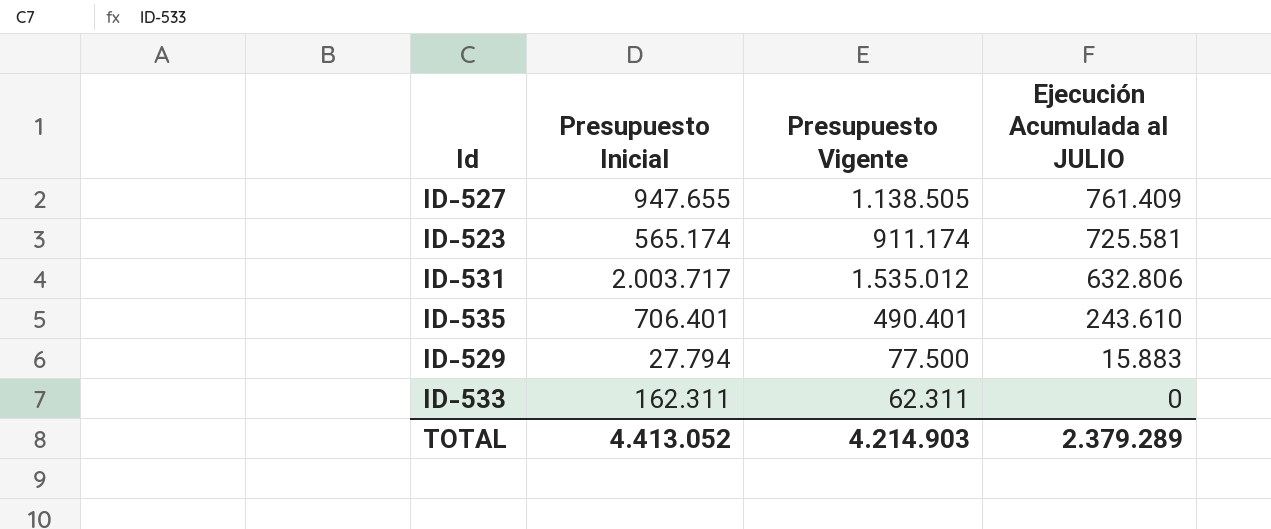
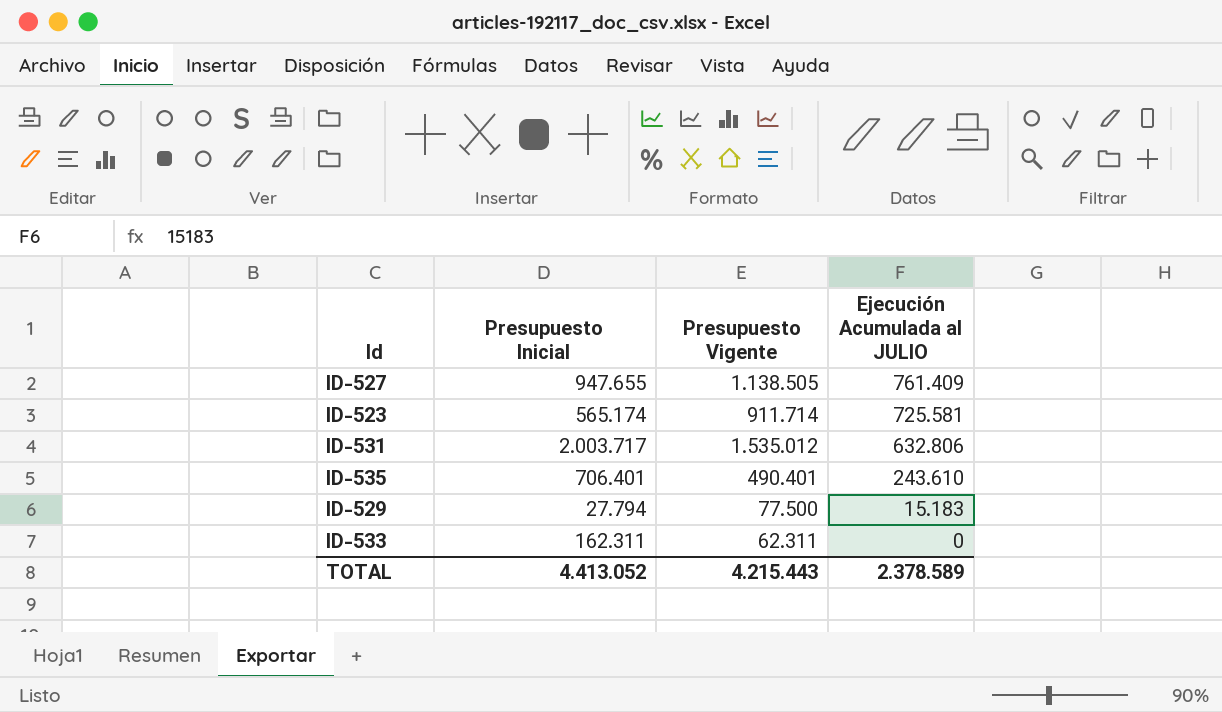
ID-523 | Presupuesto Vigente: 911.174 -> 911.714
ID-529 | Ejecución Acumulada al JULIO: 15.883 -> 15.183
TOTAL | Presupuesto Vigente: 4.214.903 -> 4.215.443
TOTAL | Ejecución Acumulada al JULIO: 2.379.289 -> 2.378.589

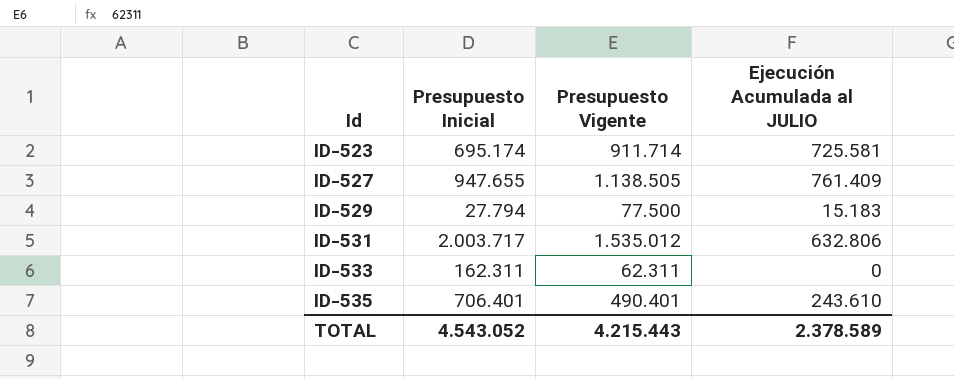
row order: Ejecución Acumulada al JULIO descending -> Id ascending
ID-523 | Presupuesto Inicial: 565.174 -> 695.174
TOTAL | Presupuesto Inicial: 4.413.052 -> 4.543.052

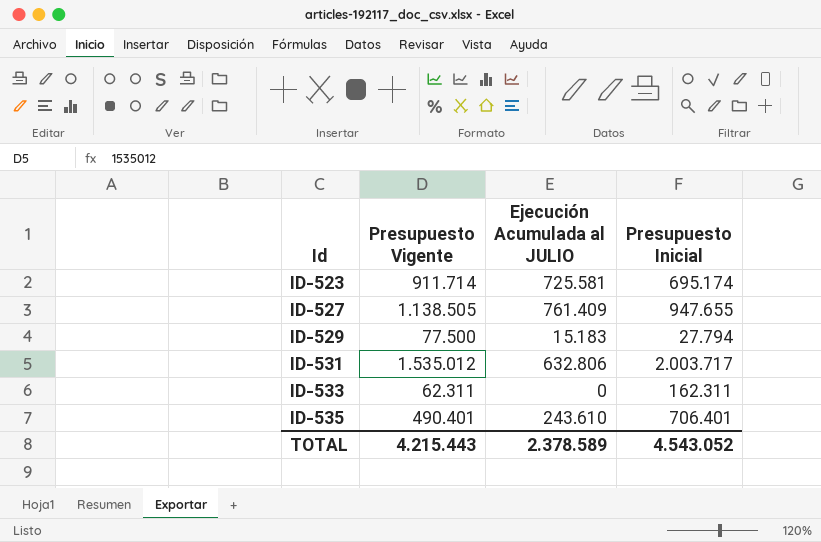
column Presupuesto Inicial | position: 2 -> 4

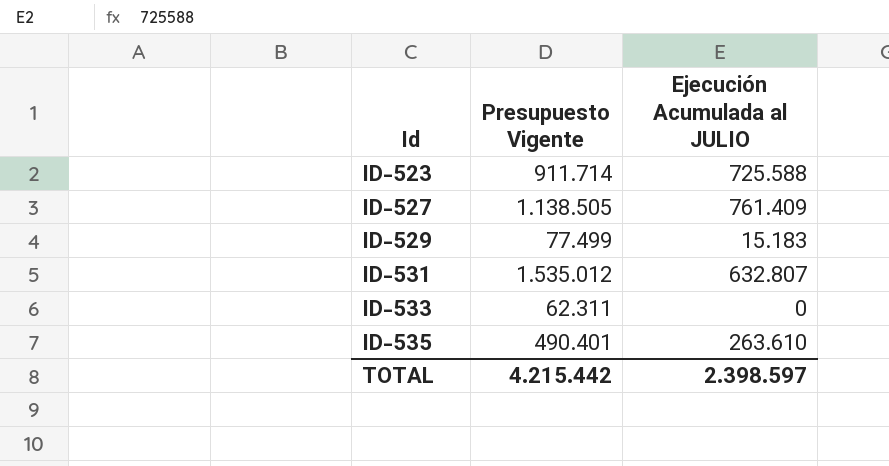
column Presupuesto Inicial | position: 4 -> none
ID-523 | Ejecución Acumulada al JULIO: 725.581 -> 725.588
ID-529 | Presupuesto Vigente: 77.500 -> 77.499
ID-531 | Ejecución Acumulada al JULIO: 632.806 -> 632.807
ID-535 | Ejecución Acumulada al JULIO: 243.610 -> 263.610
TOTAL | Presupuesto Vigente: 4.215.443 -> 4.215.442
TOTAL | Ejecución Acumulada al JULIO: 2.378.589 -> 2.398.597

